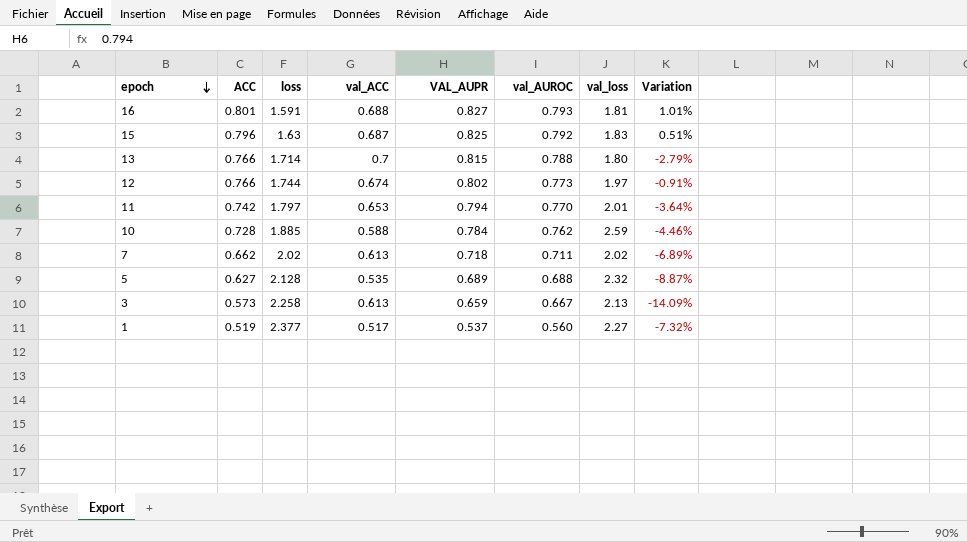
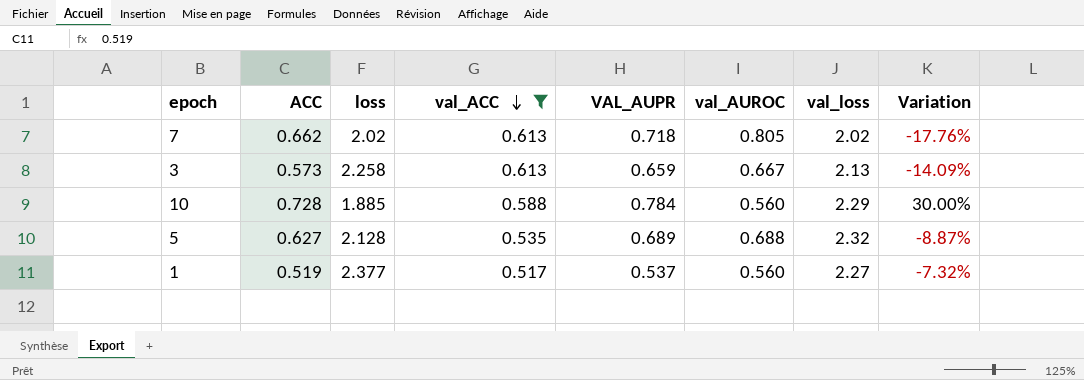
filter: none -> val_ACC <= 0.613
row order: epoch descending -> val_ACC descending
7 | val_AUROC: 0.711 -> 0.805
7 | Variation: -6.89% -> -17.76%
10 | val_AUROC: 0.762 -> 0.560
10 | val_loss: 2.59 -> 2.29
10 | Variation: -4.46% -> 30.00%

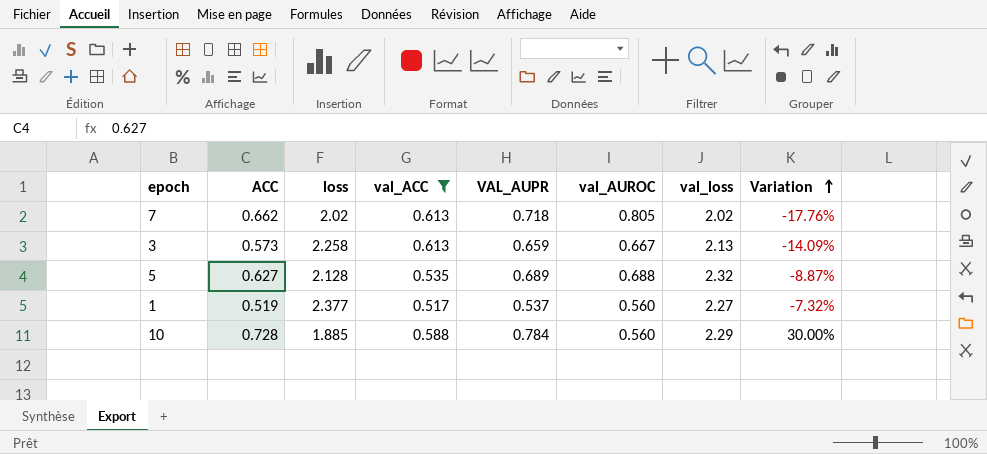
row order: val_ACC descending -> Variation ascending

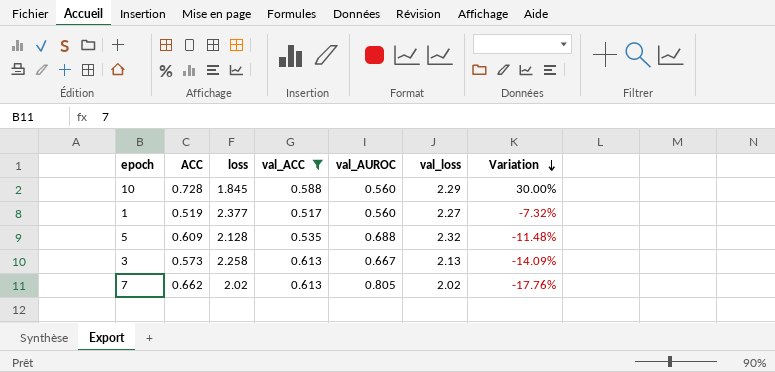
row order: Variation ascending -> Variation descending
column VAL_AUPR | position: 5 -> none
10 | loss: 1.885 -> 1.845
5 | ACC: 0.627 -> 0.609
5 | Variation: -8.87% -> -11.48%

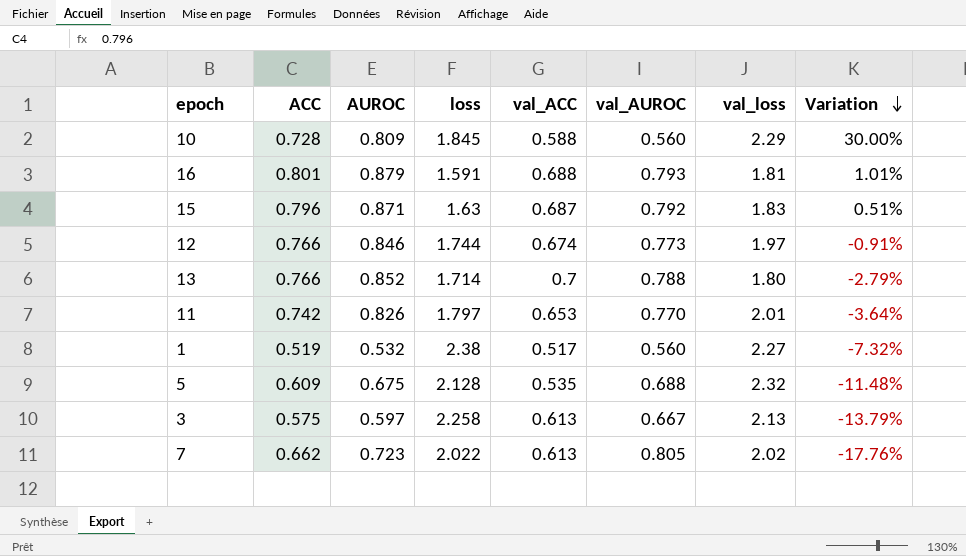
filter: val_ACC <= 0.613 -> none
column AUROC | position: none -> 3
1 | loss: 2.377 -> 2.38
3 | ACC: 0.573 -> 0.575
3 | Variation: -14.09% -> -13.79%
7 | loss: 2.02 -> 2.022

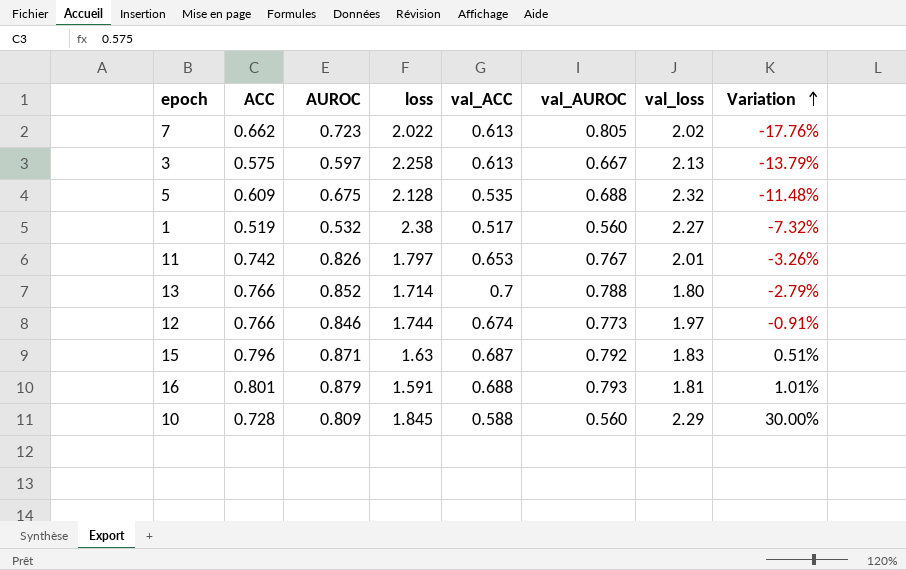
row order: Variation descending -> Variation ascending
11 | val_AUROC: 0.770 -> 0.767
11 | Variation: -3.64% -> -3.26%

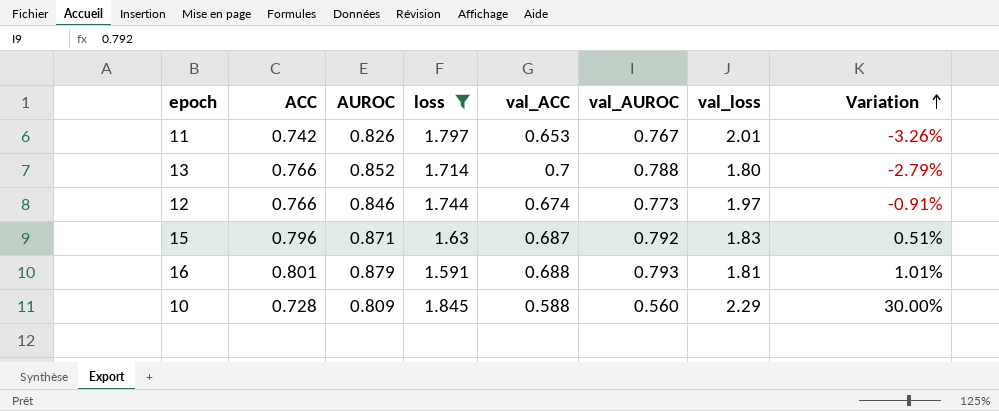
filter: none -> loss <= 1.845

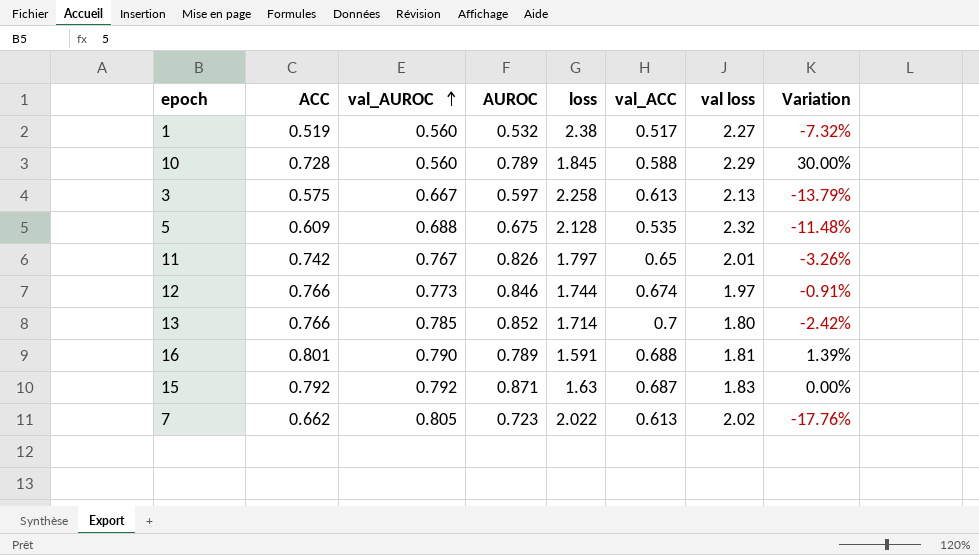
filter: loss <= 1.845 -> none
row order: Variation ascending -> val_AUROC ascending
column val_AUROC | position: 6 -> 3
column name: val_loss -> val loss
10 | AUROC: 0.809 -> 0.789
11 | val_ACC: 0.653 -> 0.65
13 | val_AUROC: 0.788 -> 0.785
13 | Variation: -2.79% -> -2.42%
16 | val_AUROC: 0.793 -> 0.790
16 | AUROC: 0.879 -> 0.789
16 | Variation: 1.01% -> 1.39%
15 | ACC: 0.796 -> 0.792
15 | Variation: 0.51% -> 0.00%

